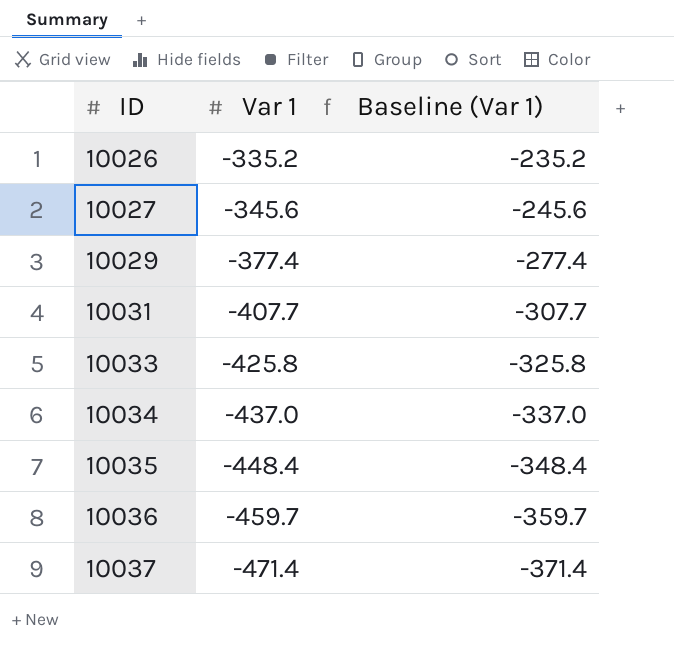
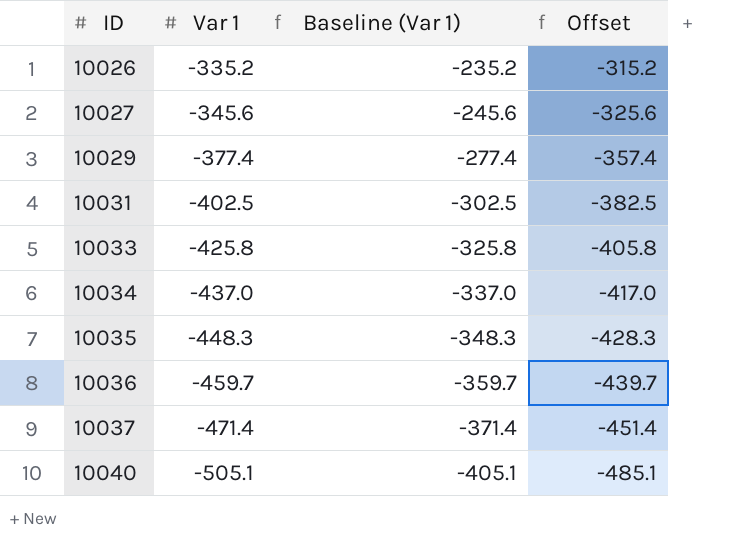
column Offset | formula: none -> [Var 1] + 20
10031 | Var 1: -407.7 -> -402.5
10031 | Baseline (Var 1): -307.7 -> -302.5
10035 | Var 1: -448.4 -> -448.3
10035 | Baseline (Var 1): -348.4 -> -348.3
row 10040: none -> -505.1 | -405.1 | -485.1

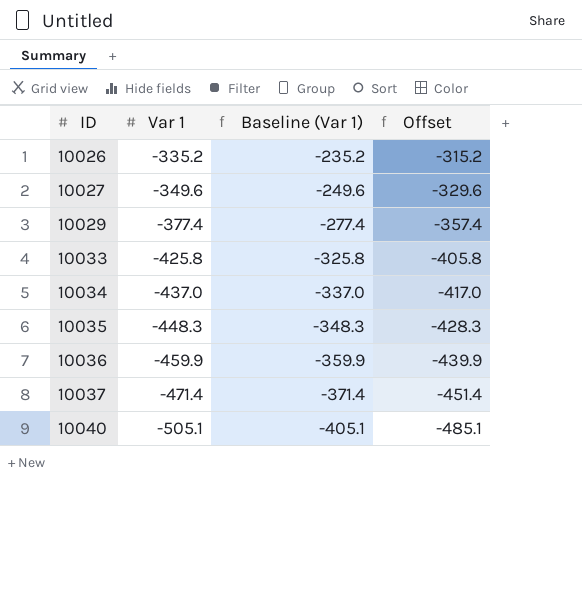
row 10031: -402.5 | -302.5 | -382.5 -> none
10027 | Var 1: -345.6 -> -349.6
10027 | Baseline (Var 1): -245.6 -> -249.6
10027 | Offset: -325.6 -> -329.6
10036 | Var 1: -459.7 -> -459.9
10036 | Baseline (Var 1): -359.7 -> -359.9
10036 | Offset: -439.7 -> -439.9

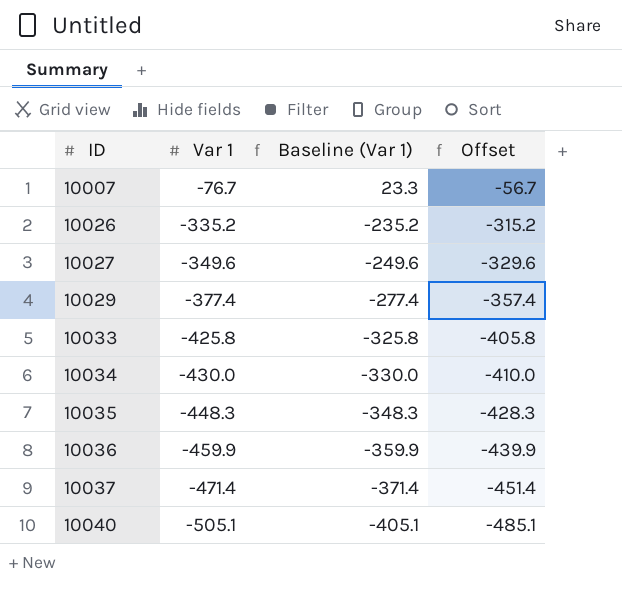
row 10007: none -> -76.7 | 23.3 | -56.7
10034 | Var 1: -437.0 -> -430.0
10034 | Baseline (Var 1): -337.0 -> -330.0
10034 | Offset: -417.0 -> -410.0

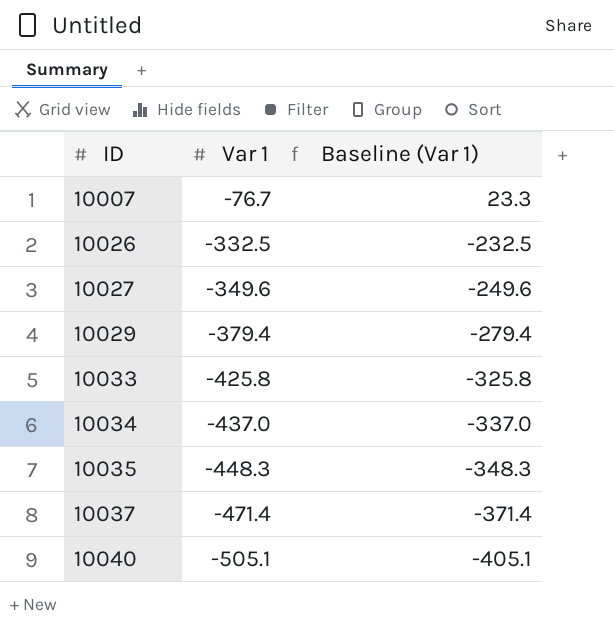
column Offset | formula: [Var 1] + 20 -> none
row 10036: -459.9 | -359.9 | -439.9 -> none
10026 | Var 1: -335.2 -> -332.5
10026 | Baseline (Var 1): -235.2 -> -232.5
10029 | Var 1: -377.4 -> -379.4
10029 | Baseline (Var 1): -277.4 -> -279.4
10034 | Var 1: -430.0 -> -437.0
10034 | Baseline (Var 1): -330.0 -> -337.0

